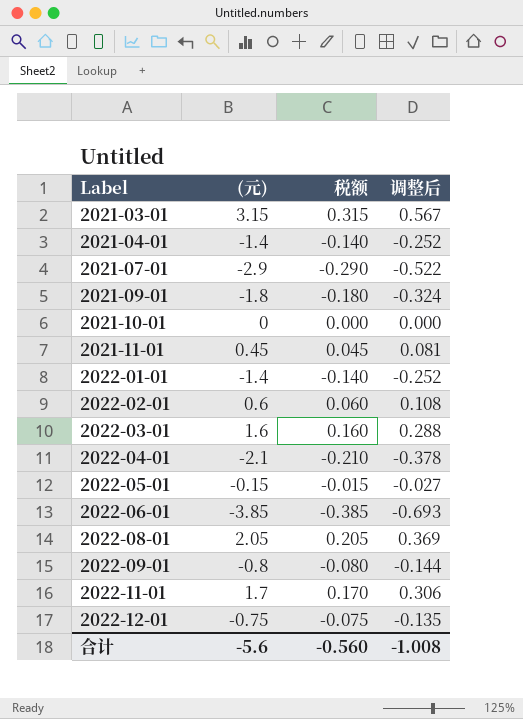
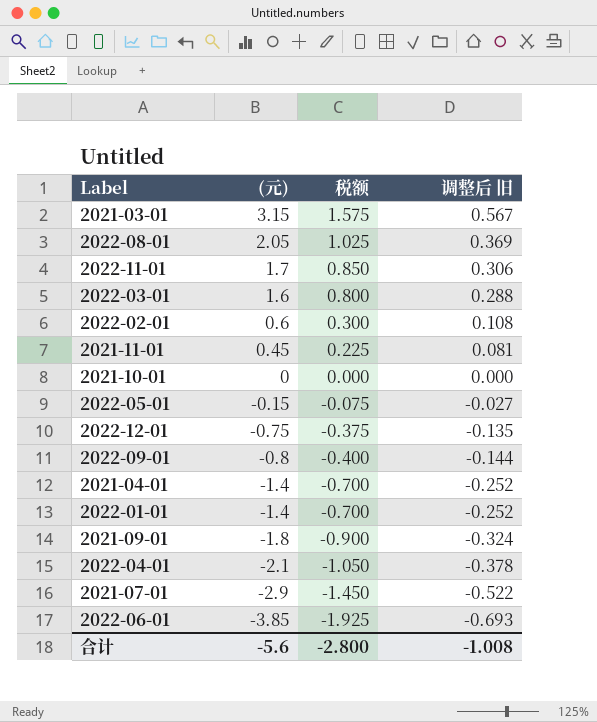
row order: Label ascending -> (元) descending
column 税额 | formula: [(元)] * 0.1 -> [(元)] * 0.5
column name: 调整后 -> 调整后 旧
合计 | 税额: -0.560 -> -2.800

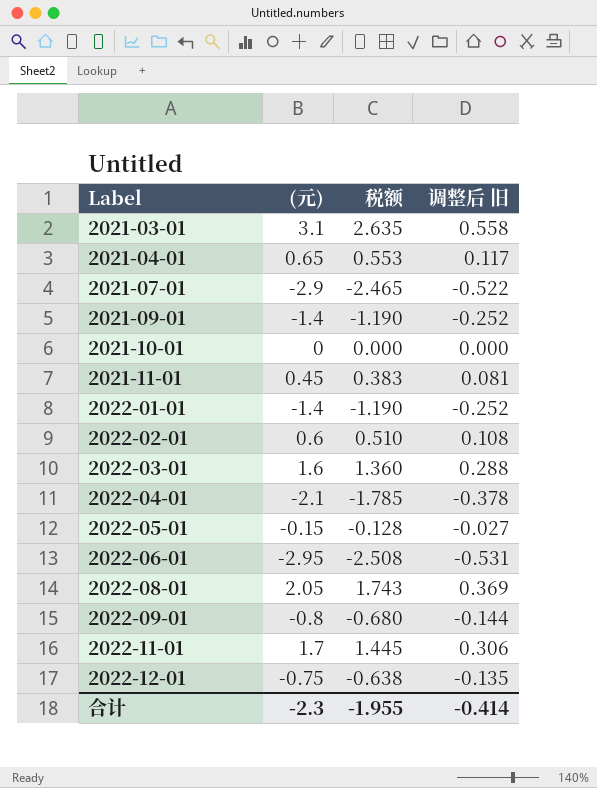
row order: (元) descending -> Label ascending
column 税额 | formula: [(元)] * 0.5 -> [(元)] * 0.85
2021-03-01 | (元): 3.15 -> 3.1
2021-03-01 | 调整后 旧: 0.567 -> 0.558
2021-04-01 | (元): -1.4 -> 0.65
2021-04-01 | 调整后 旧: -0.252 -> 0.117
2021-09-01 | (元): -1.8 -> -1.4
2021-09-01 | 调整后 旧: -0.324 -> -0.252
2022-06-01 | (元): -3.85 -> -2.95
2022-06-01 | 调整后 旧: -0.693 -> -0.531
合计 | (元): -5.6 -> -2.3
合计 | 税额: -2.800 -> -1.955
合计 | 调整后 旧: -1.008 -> -0.414

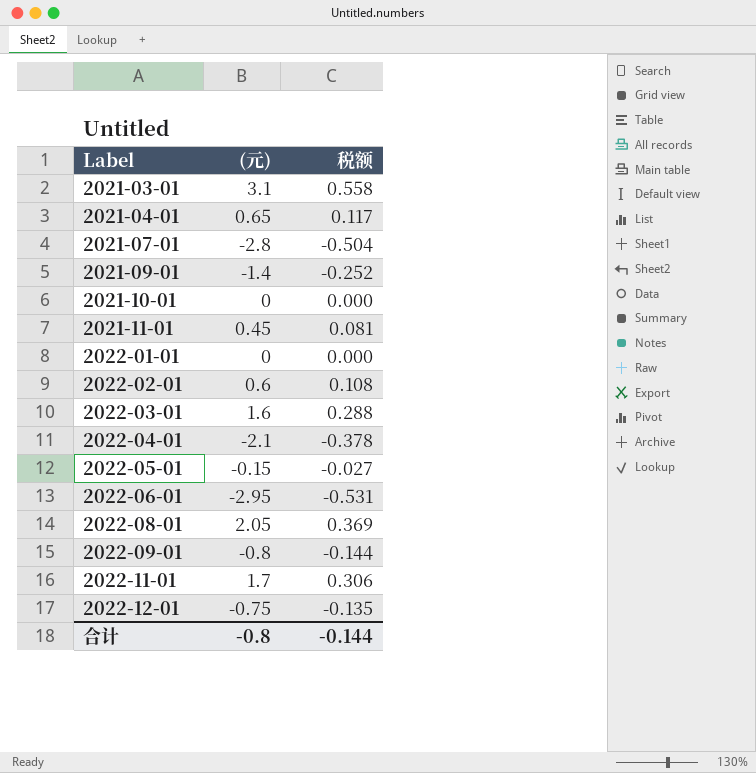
column 调整后 旧 | formula: [(元)] * 0.18 -> none
column 税额 | formula: [(元)] * 0.85 -> [(元)] * 0.18
2021-07-01 | (元): -2.9 -> -2.8
2022-01-01 | (元): -1.4 -> 0
合计 | (元): -2.3 -> -0.8
合计 | 税额: -1.955 -> -0.144

